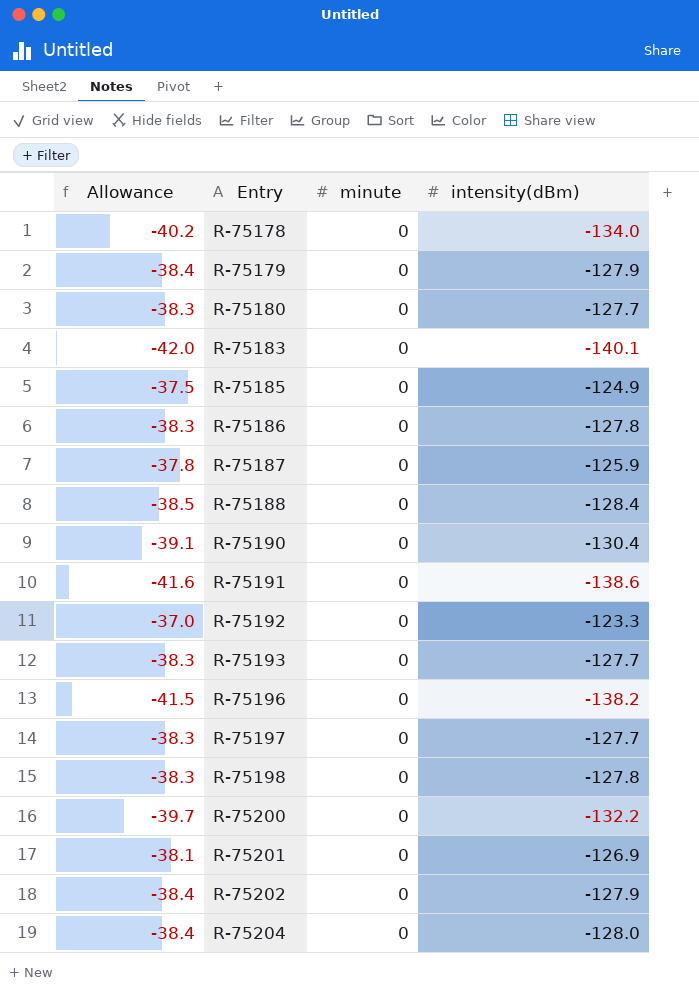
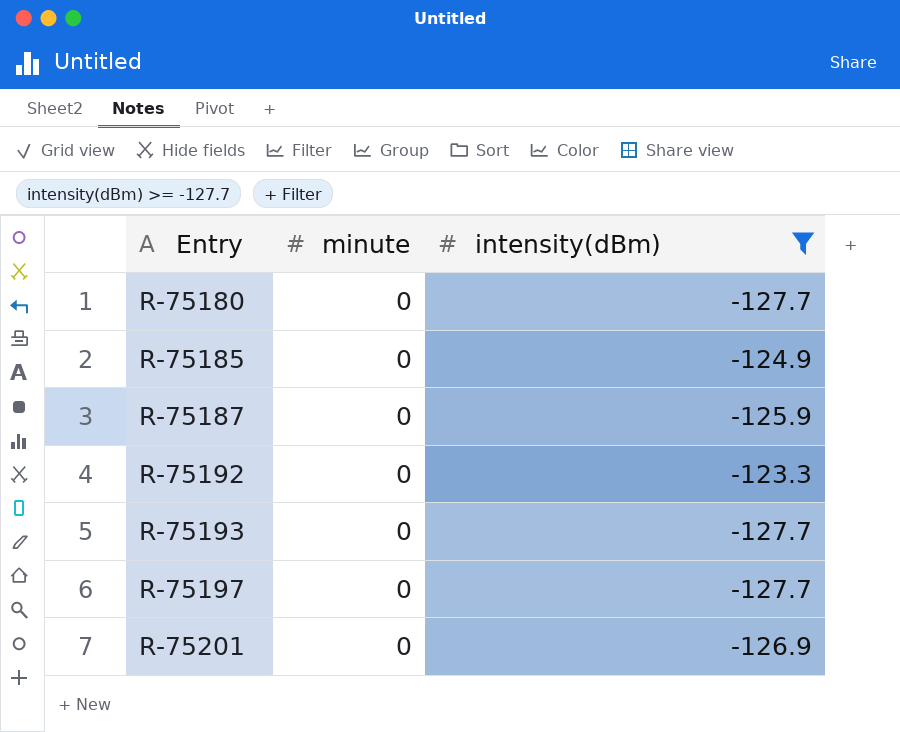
filter: none -> intensity(dBm) >= -127.7
column Allowance | formula: [intensity(dBm)] * 0.3 -> none

